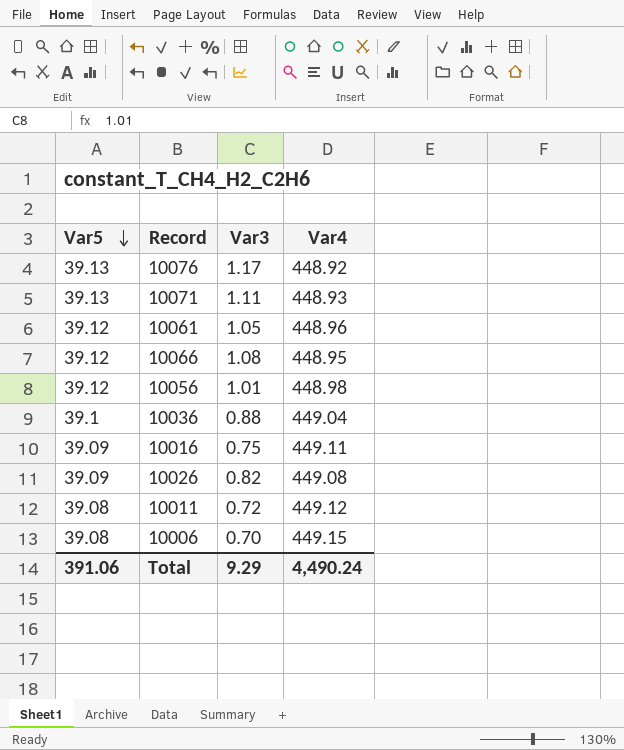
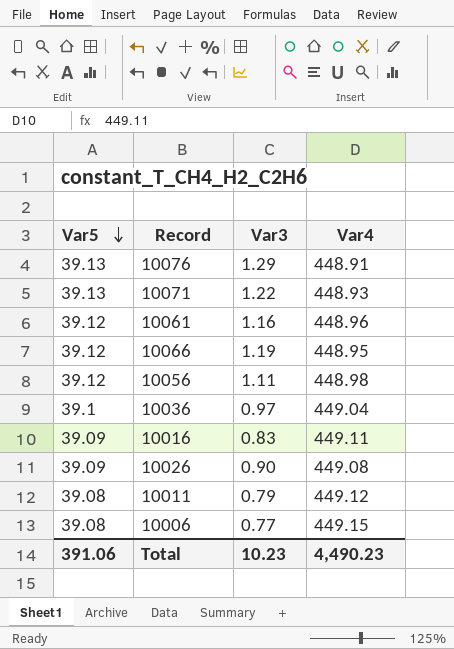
10076 | Var3: 1.17 -> 1.29
10076 | Var4: 448.92 -> 448.91
10071 | Var3: 1.11 -> 1.22
10061 | Var3: 1.05 -> 1.16
10066 | Var3: 1.08 -> 1.19
10056 | Var3: 1.01 -> 1.11
10036 | Var3: 0.88 -> 0.97
10016 | Var3: 0.75 -> 0.83
10026 | Var3: 0.82 -> 0.90
10011 | Var3: 0.72 -> 0.79
10006 | Var3: 0.70 -> 0.77
Total | Var3: 9.29 -> 10.23
Total | Var4: 4,490.24 -> 4,490.23

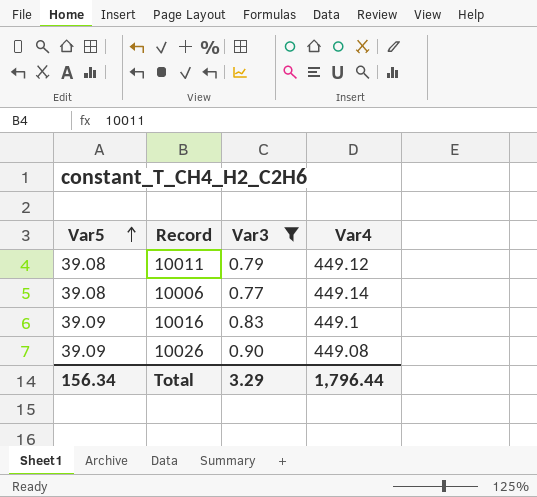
filter: none -> Var3 <= 0.90
row order: Var5 descending -> Var5 ascending
10006 | Var4: 449.15 -> 449.14
10016 | Var4: 449.11 -> 449.1
Total | Var5: 391.06 -> 156.34
Total | Var3: 10.23 -> 3.29
Total | Var4: 4,490.23 -> 1,796.44

